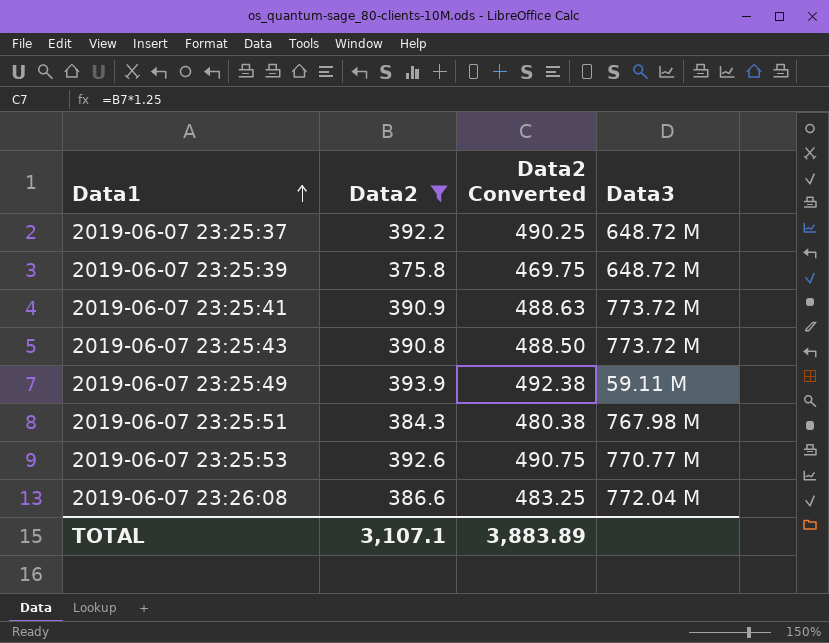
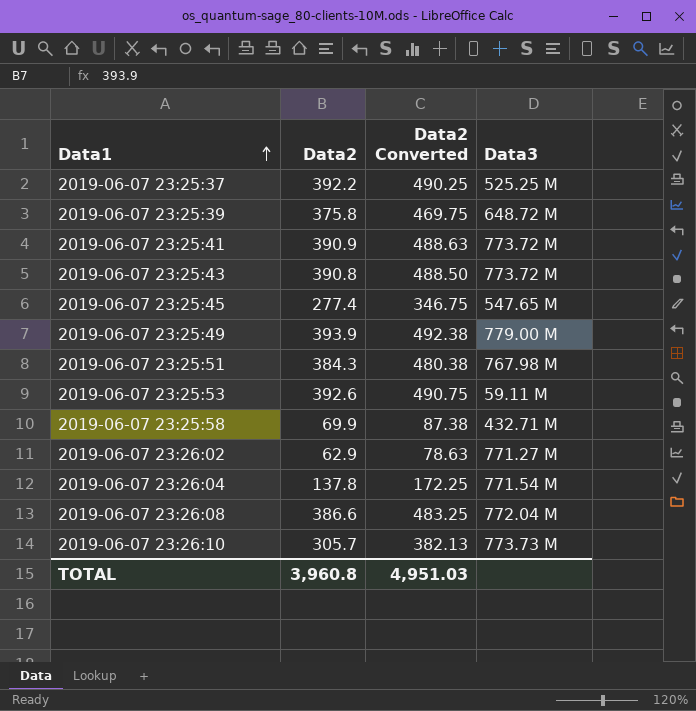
filter: Data2 >= 375.8 -> none
2019-06-07 23:25:37 | Data3: 648.72 M -> 525.25 M
2019-06-07 23:25:49 | Data3: 59.11 M -> 779.00 M
2019-06-07 23:25:53 | Data3: 770.77 M -> 59.11 M
TOTAL | Data2: 3,107.1 -> 3,960.8
TOTAL | Data2 Converted: 3,883.89 -> 4,951.03

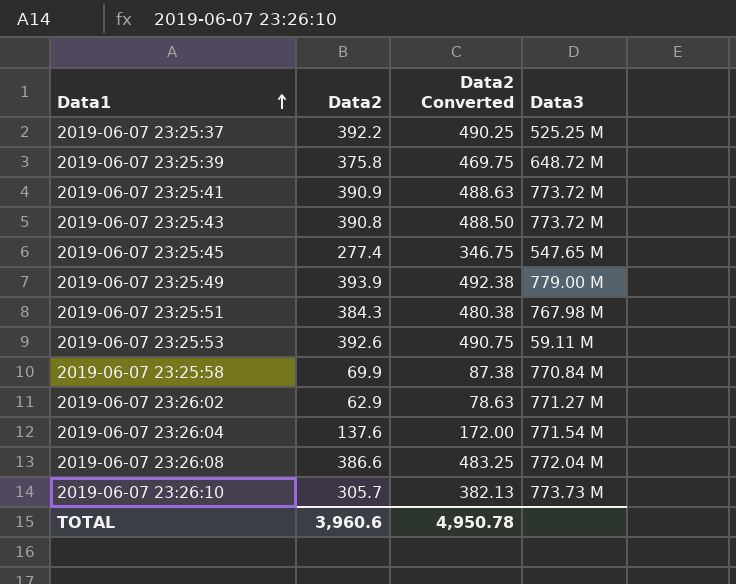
2019-06-07 23:25:58 | Data3: 432.71 M -> 770.84 M
2019-06-07 23:26:04 | Data2: 137.8 -> 137.6
2019-06-07 23:26:04 | Data2 Converted: 172.25 -> 172.00
TOTAL | Data2: 3,960.8 -> 3,960.6
TOTAL | Data2 Converted: 4,951.03 -> 4,950.78

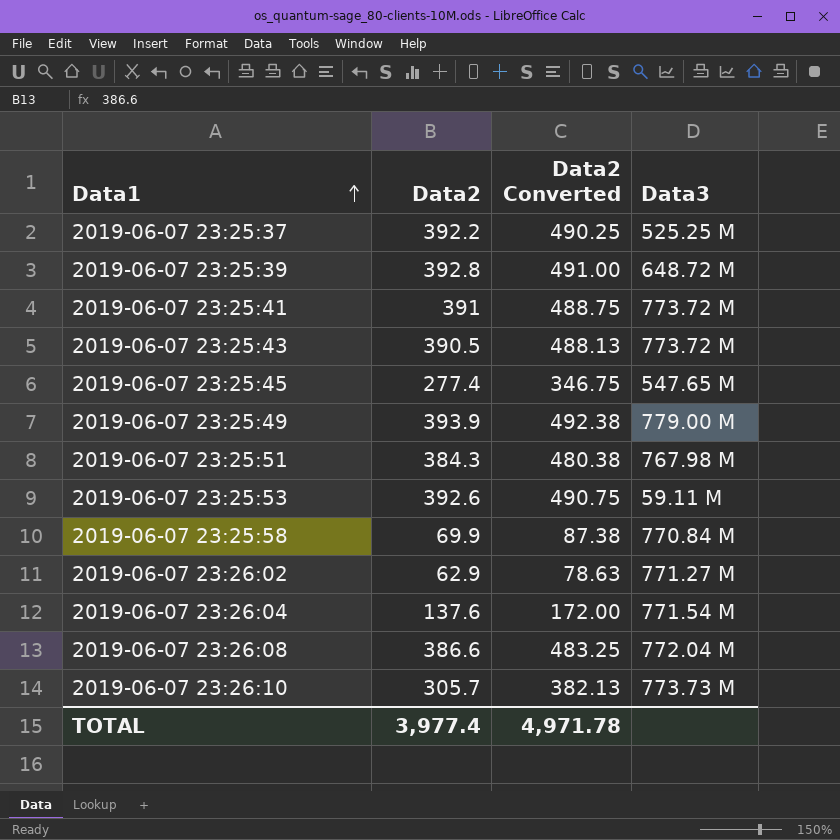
2019-06-07 23:25:39 | Data2: 375.8 -> 392.8
2019-06-07 23:25:39 | Data2 Converted: 469.75 -> 491.00
2019-06-07 23:25:41 | Data2: 390.9 -> 391
2019-06-07 23:25:41 | Data2 Converted: 488.63 -> 488.75
2019-06-07 23:25:43 | Data2: 390.8 -> 390.5
2019-06-07 23:25:43 | Data2 Converted: 488.50 -> 488.13
TOTAL | Data2: 3,960.6 -> 3,977.4
TOTAL | Data2 Converted: 4,950.78 -> 4,971.78

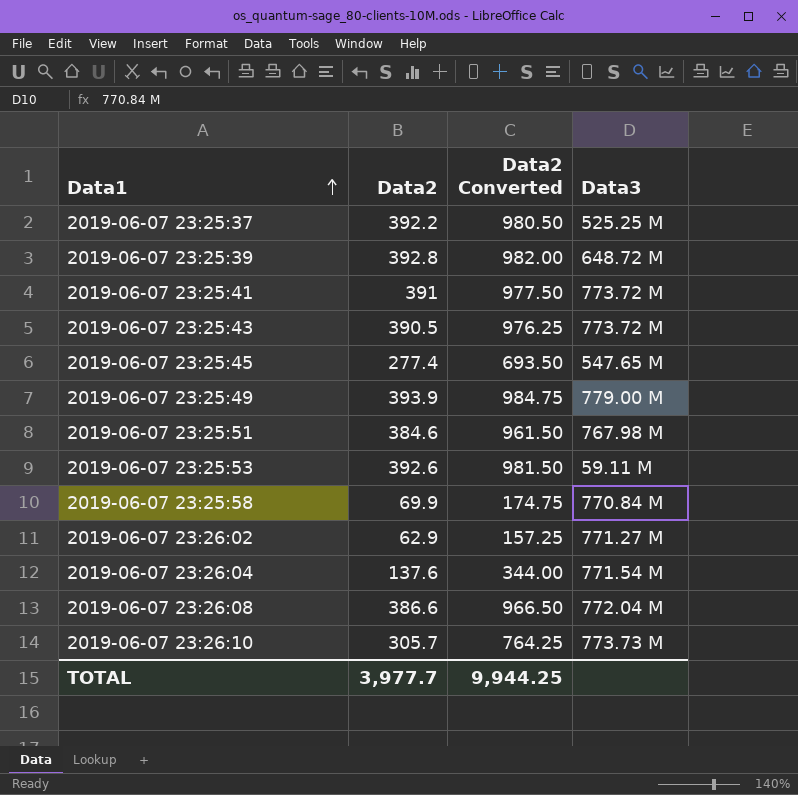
column Data2 Converted | formula: [Data2] * 1.25 -> [Data2] * 2.5
2019-06-07 23:25:51 | Data2: 384.3 -> 384.6
TOTAL | Data2: 3,977.4 -> 3,977.7
TOTAL | Data2 Converted: 4,971.78 -> 9,944.25

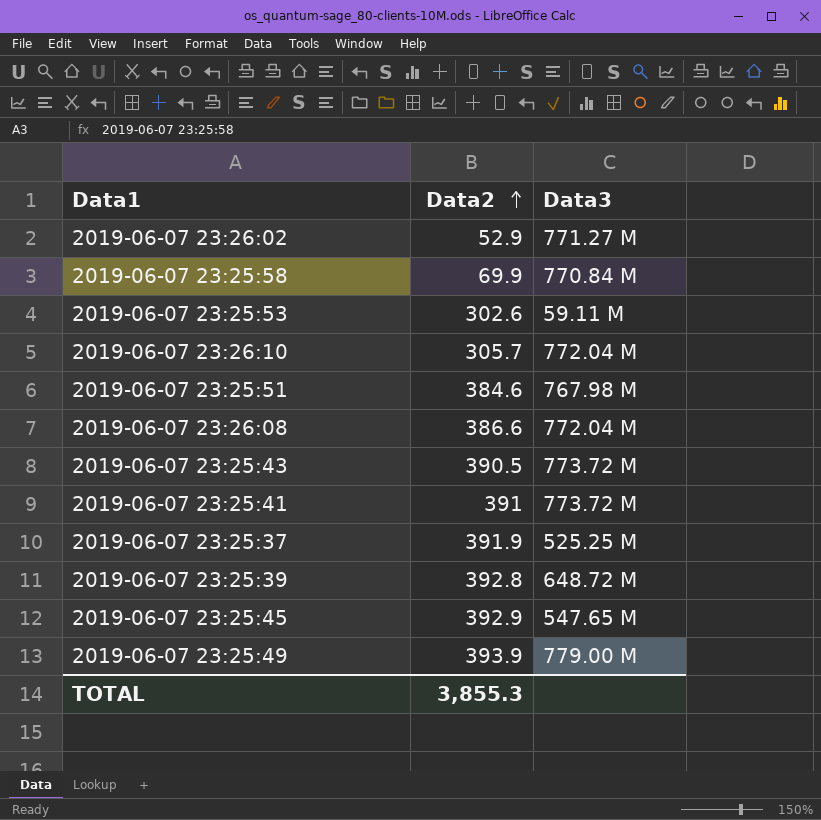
row order: Data1 ascending -> Data2 ascending
column Data2 Converted | formula: [Data2] * 2.5 -> none
row 2019-06-07 23:26:04: 137.6 | 344.00 | 771.54 M -> none
2019-06-07 23:26:02 | Data2: 62.9 -> 52.9
2019-06-07 23:25:53 | Data2: 392.6 -> 302.6
2019-06-07 23:26:10 | Data3: 773.73 M -> 772.04 M
2019-06-07 23:25:37 | Data2: 392.2 -> 391.9
2019-06-07 23:25:45 | Data2: 277.4 -> 392.9
TOTAL | Data2: 3,977.7 -> 3,855.3

